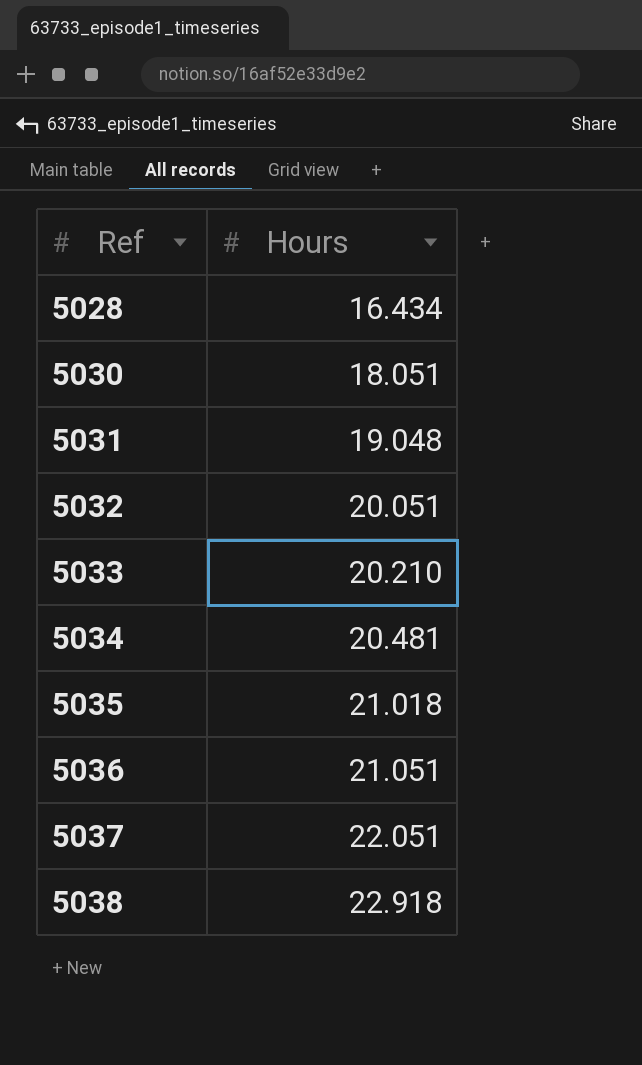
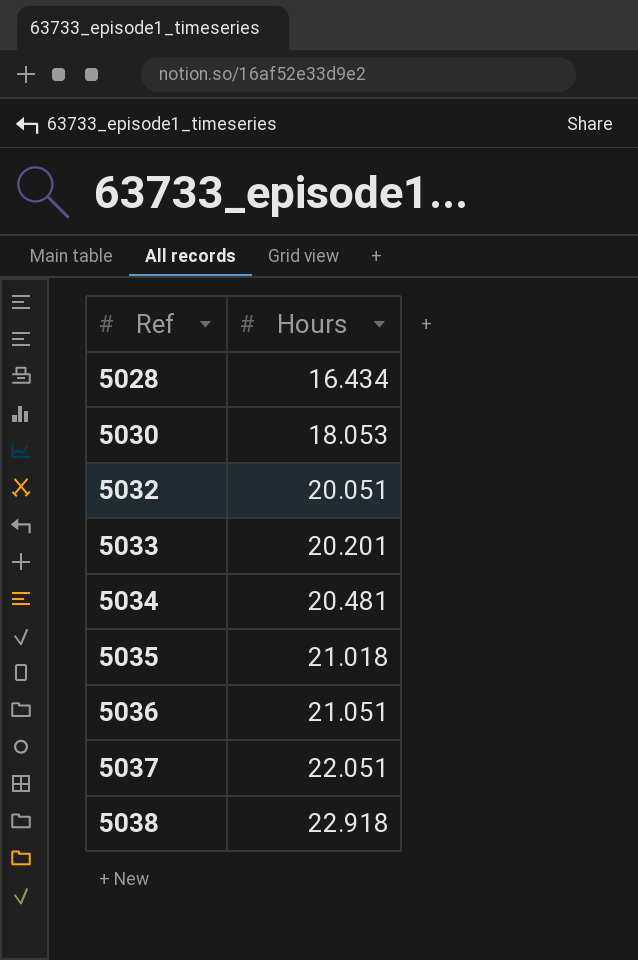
row 5031: 19.048 -> none
5030 | Hours: 18.051 -> 18.053
5033 | Hours: 20.210 -> 20.201

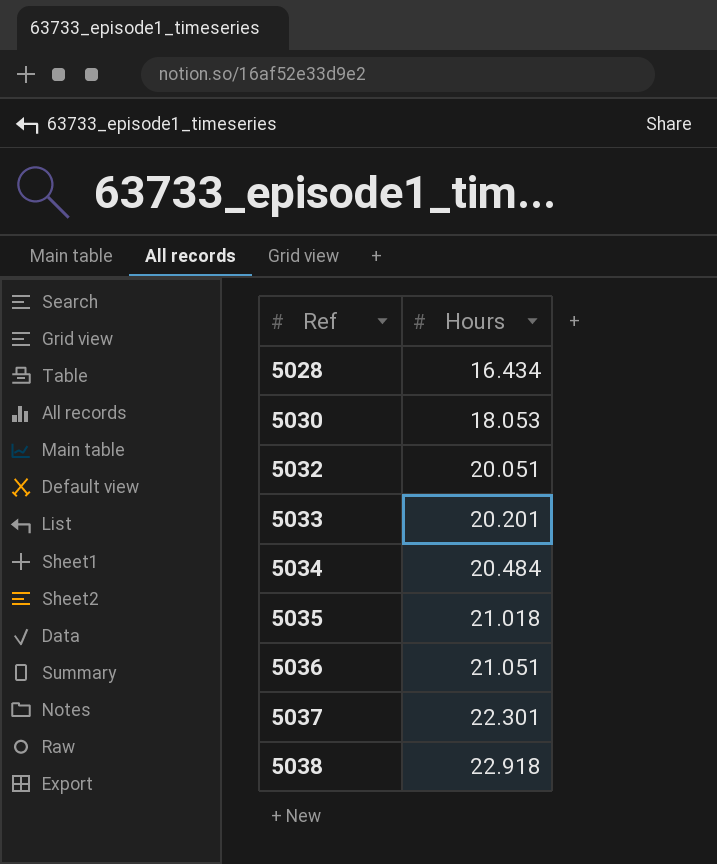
5034 | Hours: 20.481 -> 20.484
5037 | Hours: 22.051 -> 22.301

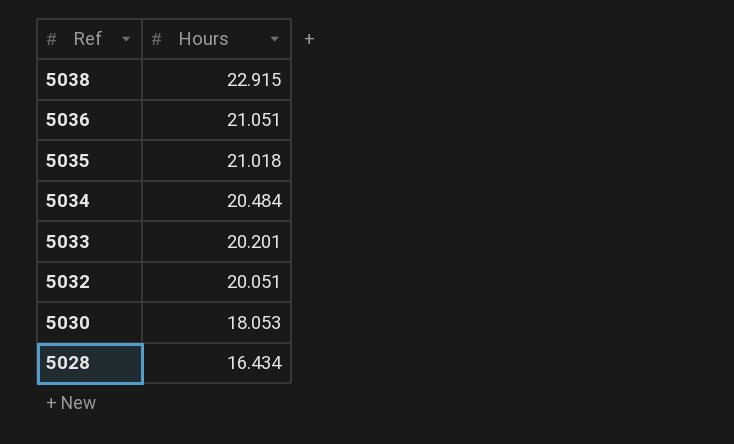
row order: Ref ascending -> Ref descending
row 5037: 22.301 -> none
5038 | Hours: 22.918 -> 22.915

